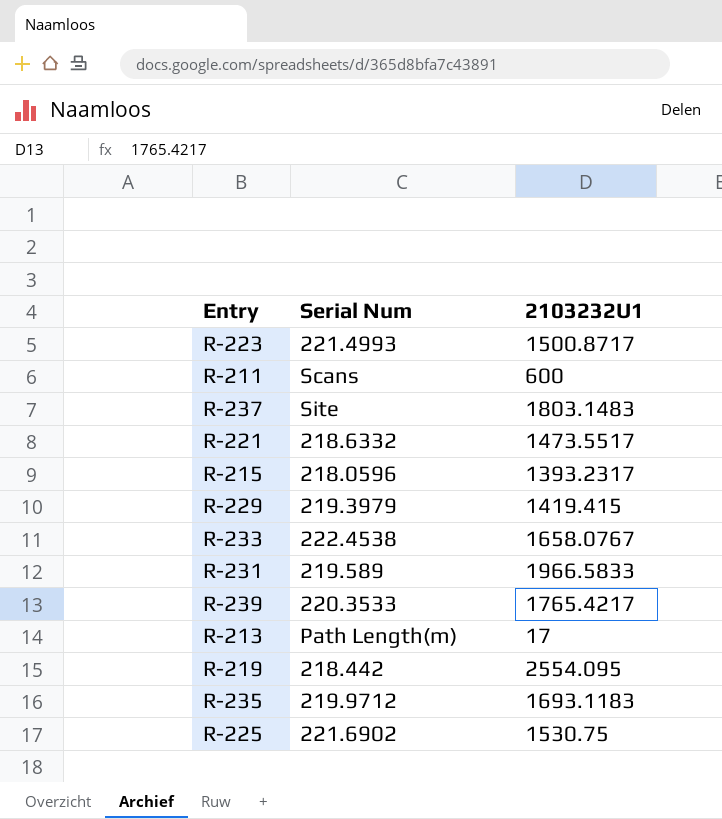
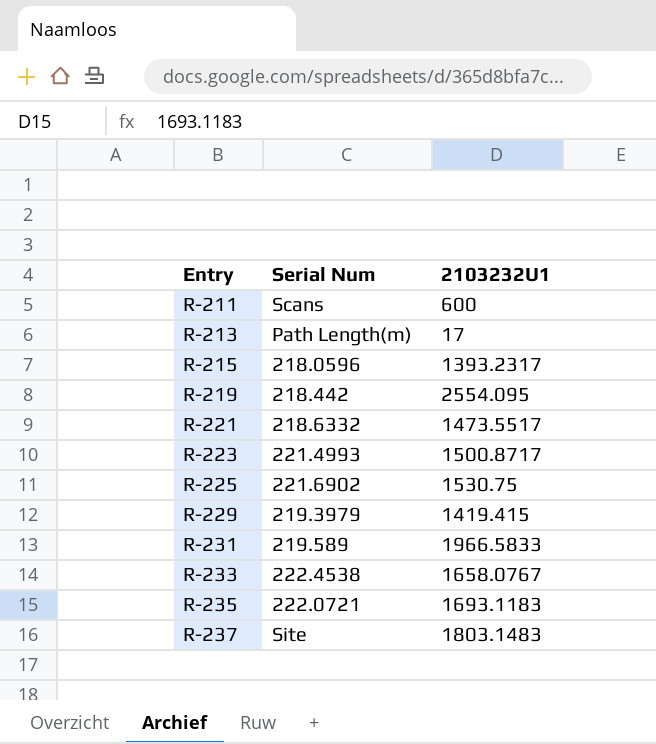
row order: none -> Entry ascending
row R-239: 220.3533 | 1765.4217 -> none
R-235 | Serial Num: 219.9712 -> 222.0721

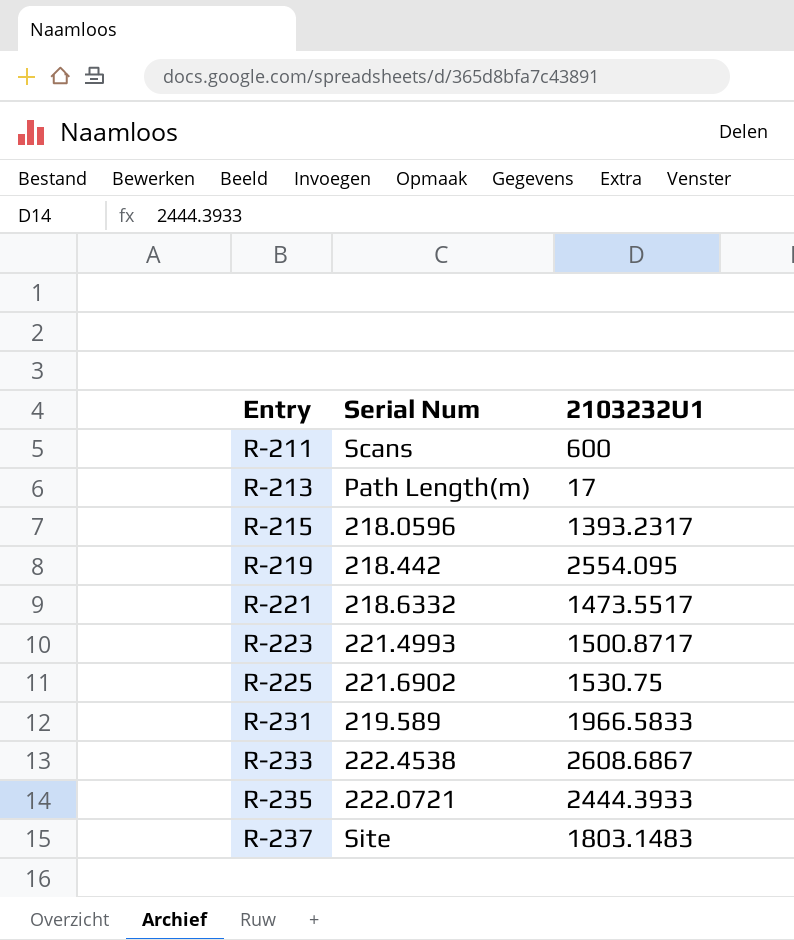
row R-229: 219.3979 | 1419.415 -> none
R-233 | 2103232U1: 1658.0767 -> 2608.6867
R-235 | 2103232U1: 1693.1183 -> 2444.3933

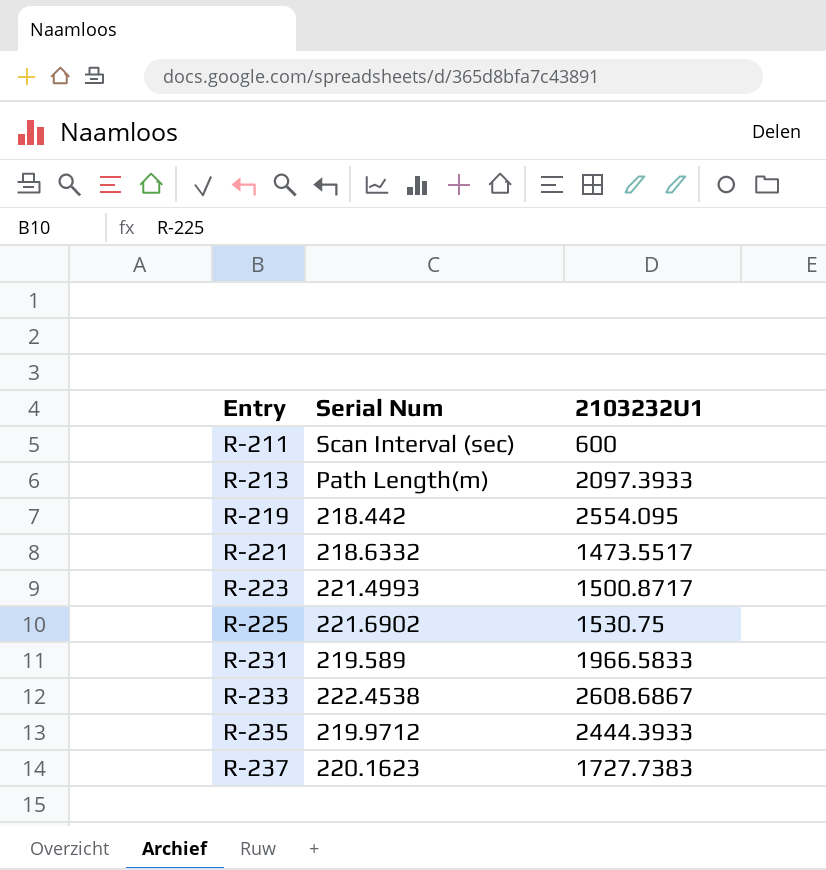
row R-215: 218.0596 | 1393.2317 -> none
R-211 | Serial Num: Scans -> Scan Interval (sec)
R-213 | 2103232U1: 17 -> 2097.3933
R-235 | Serial Num: 222.0721 -> 219.9712
R-237 | Serial Num: Site -> 220.1623
R-237 | 2103232U1: 1803.1483 -> 1727.7383

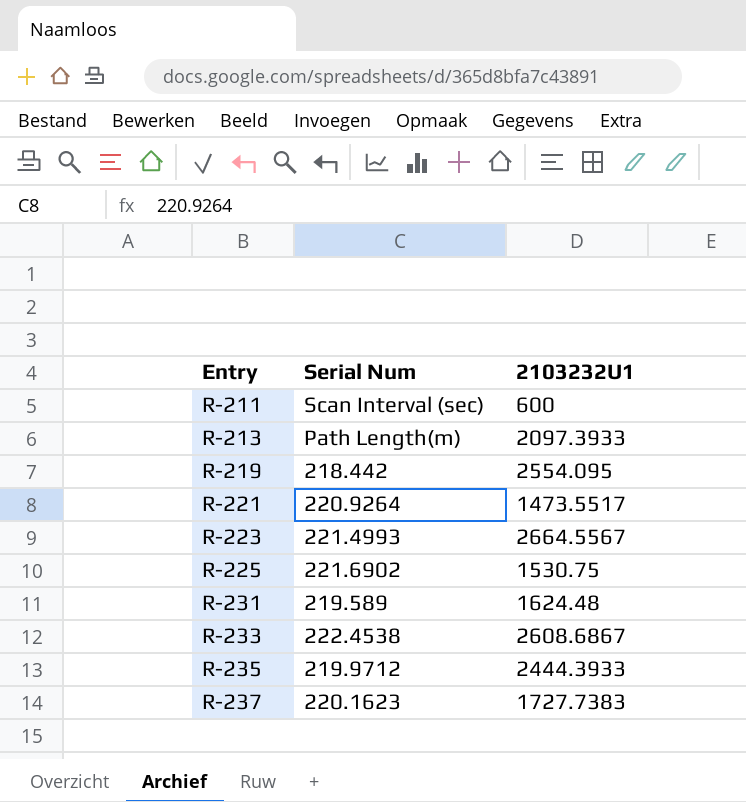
R-221 | Serial Num: 218.6332 -> 220.9264
R-223 | 2103232U1: 1500.8717 -> 2664.5567
R-231 | 2103232U1: 1966.5833 -> 1624.48

